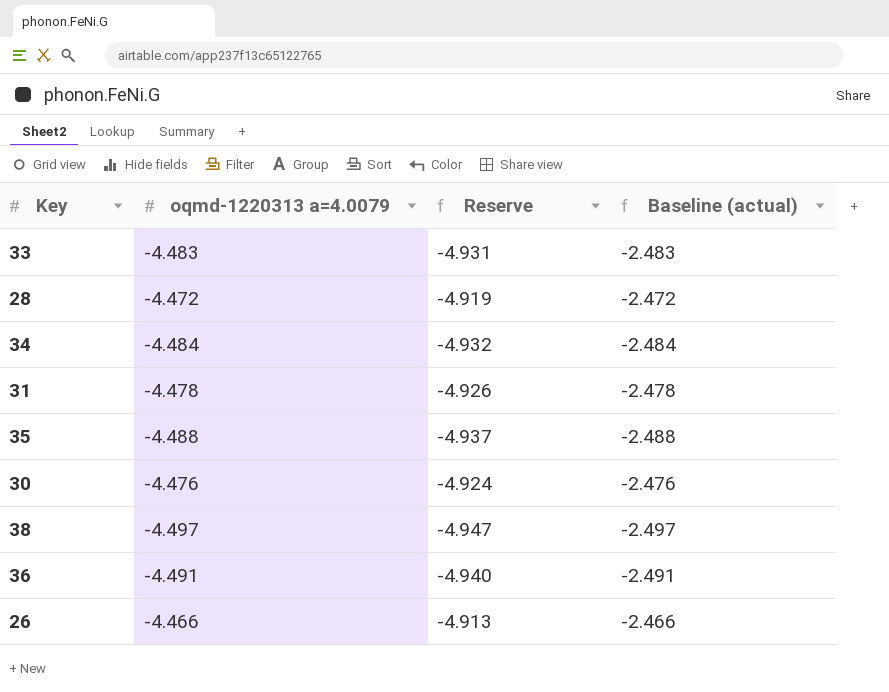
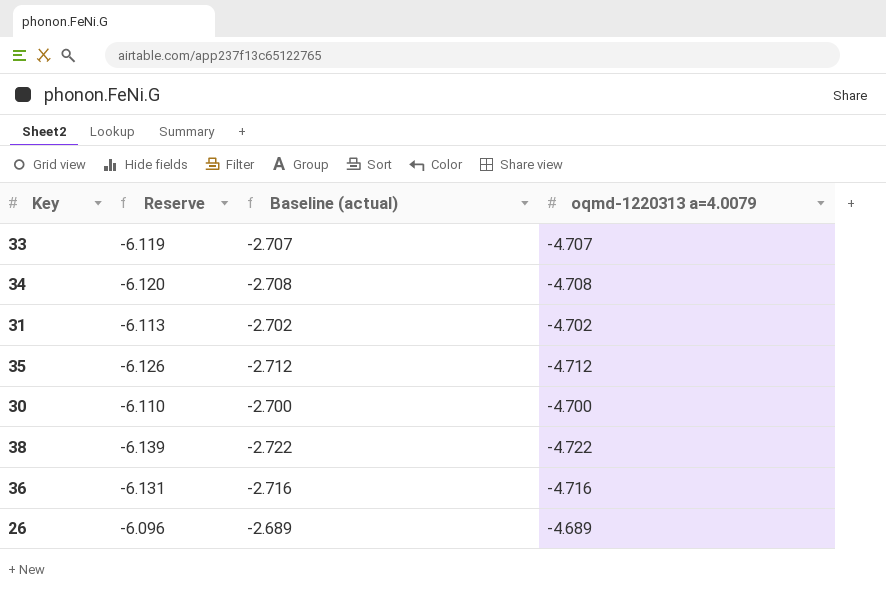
column Reserve | formula: [oqmd-1220313 a=4.0079] * 1.1 -> [oqmd-1220313 a=4.0079] * 1.3
column oqmd-1220313 a=4.0079 | position: 2 -> 4
row 28: -4.472 | -4.919 | -2.472 -> none
33 | Baseline (actual): -2.483 -> -2.707
33 | oqmd-1220313 a=4.0079: -4.483 -> -4.707
34 | Baseline (actual): -2.484 -> -2.708
34 | oqmd-1220313 a=4.0079: -4.484 -> -4.708
31 | Baseline (actual): -2.478 -> -2.702
31 | oqmd-1220313 a=4.0079: -4.478 -> -4.702
35 | Baseline (actual): -2.488 -> -2.712
35 | oqmd-1220313 a=4.0079: -4.488 -> -4.712
30 | Baseline (actual): -2.476 -> -2.700
30 | oqmd-1220313 a=4.0079: -4.476 -> -4.700
38 | Baseline (actual): -2.497 -> -2.722
38 | oqmd-1220313 a=4.0079: -4.497 -> -4.722
36 | Baseline (actual): -2.491 -> -2.716
36 | oqmd-1220313 a=4.0079: -4.491 -> -4.716
26 | Baseline (actual): -2.466 -> -2.689
26 | oqmd-1220313 a=4.0079: -4.466 -> -4.689

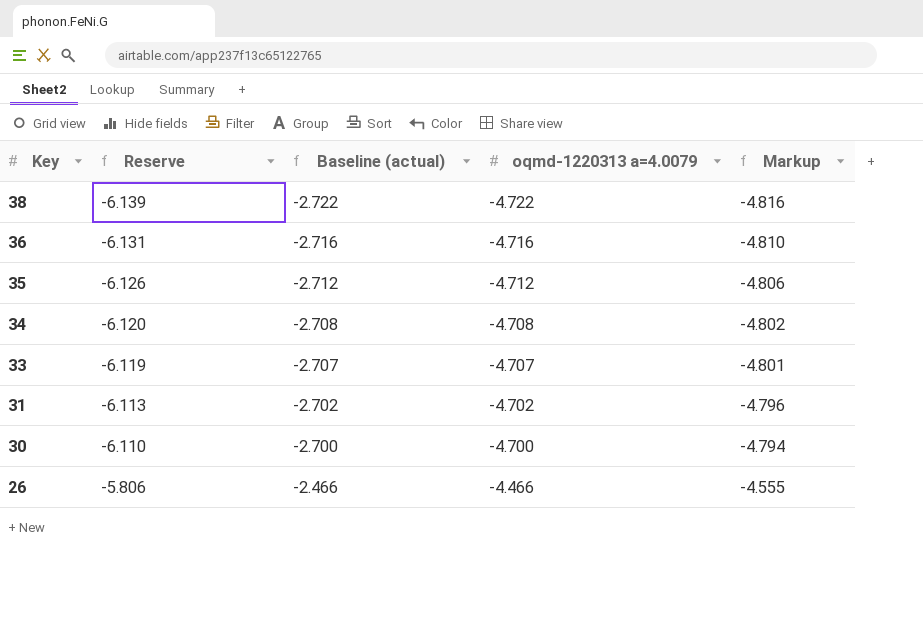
row order: none -> Key descending
column Markup | formula: none -> [oqmd-1220313 a=4.0079] * 1.02
26 | Reserve: -6.096 -> -5.806
26 | Baseline (actual): -2.689 -> -2.466
26 | oqmd-1220313 a=4.0079: -4.689 -> -4.466

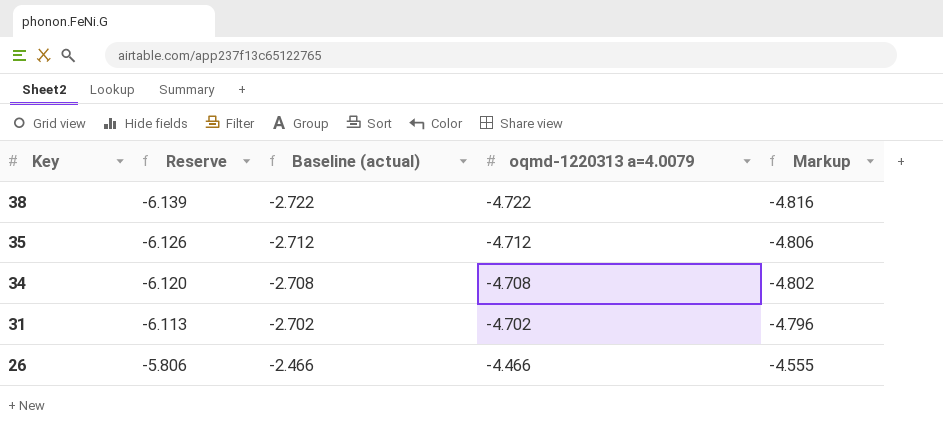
row 36: -6.131 | -2.716 | -4.716 | -4.810 -> none
row 33: -6.119 | -2.707 | -4.707 | -4.801 -> none
row 30: -6.110 | -2.700 | -4.700 | -4.794 -> none

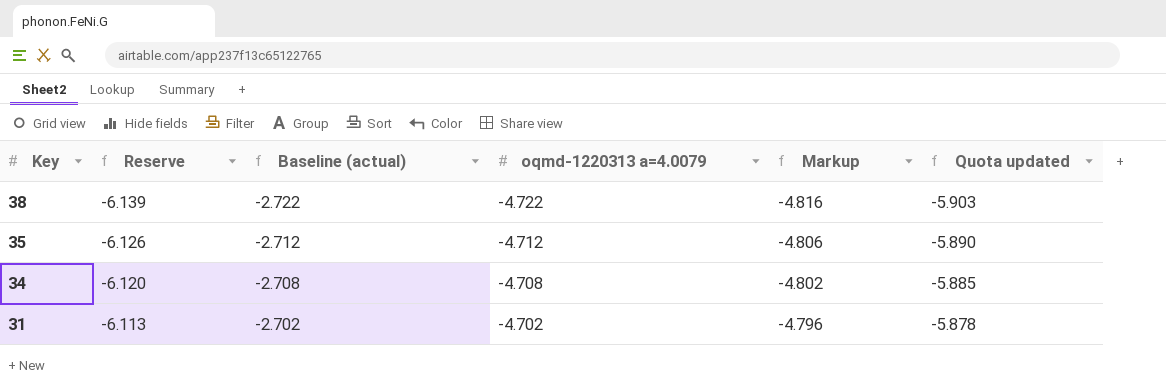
column Quota updated | formula: none -> [oqmd-1220313 a=4.0079] * 1.25
row 26: -5.806 | -2.466 | -4.466 | -4.555 -> none

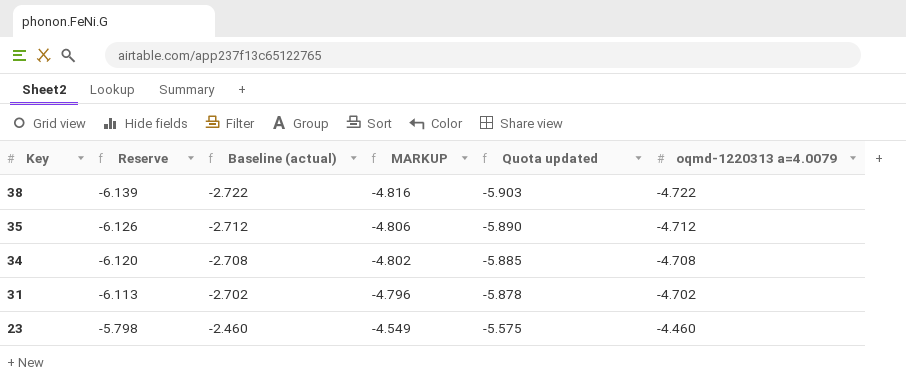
column name: Markup -> MARKUP
column oqmd-1220313 a=4.0079 | position: 4 -> 6
row 23: none -> -5.798 | -2.460 | -4.549 | -5.575 | -4.460

